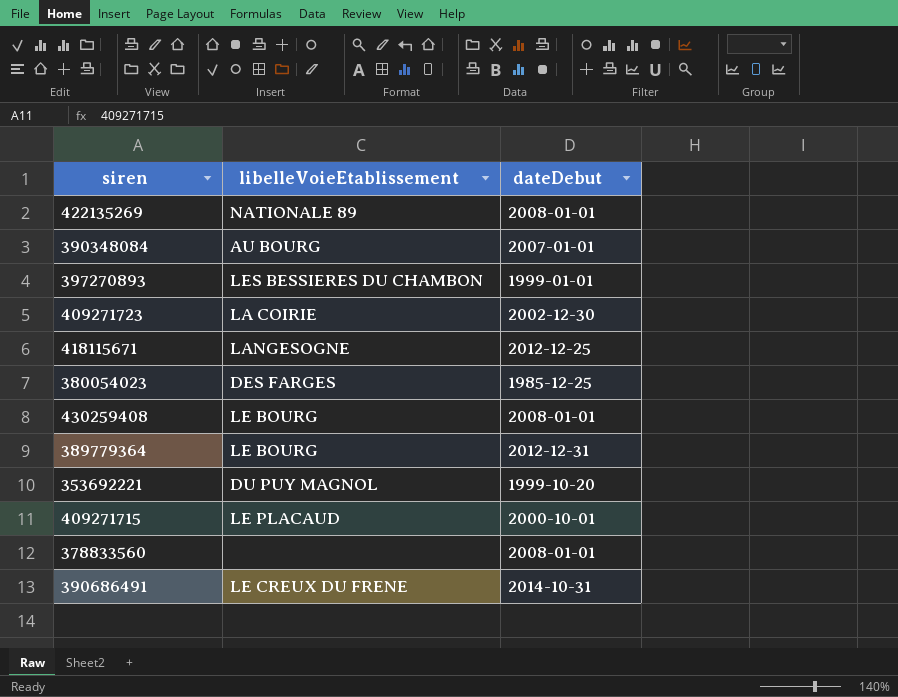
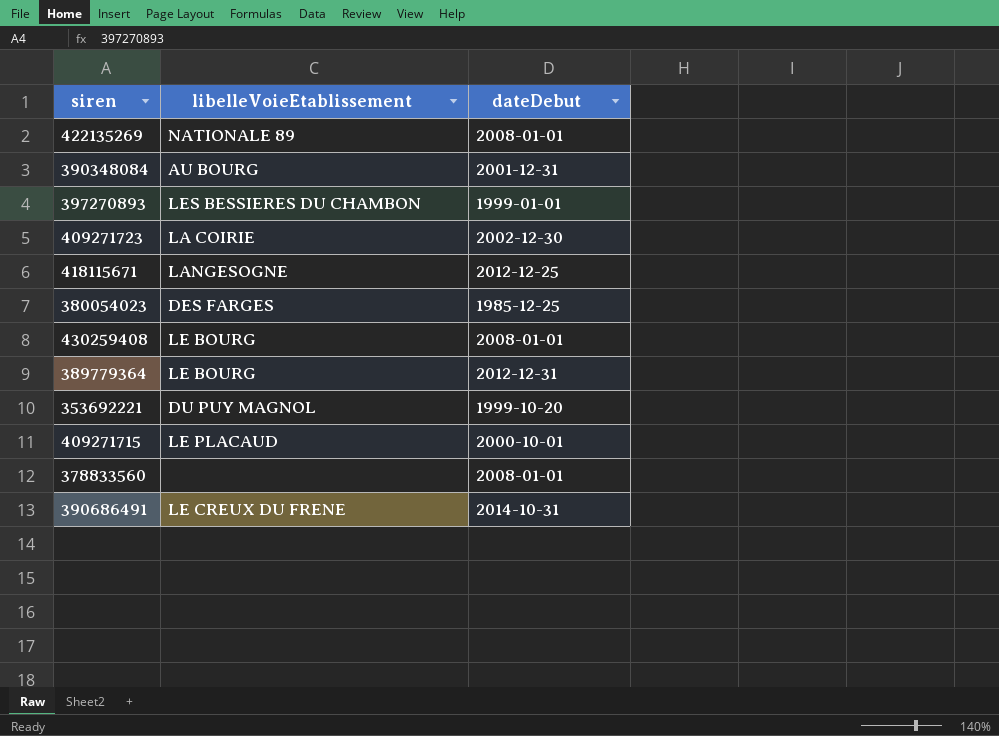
390348084 | dateDebut: 2007-01-01 -> 2001-12-31

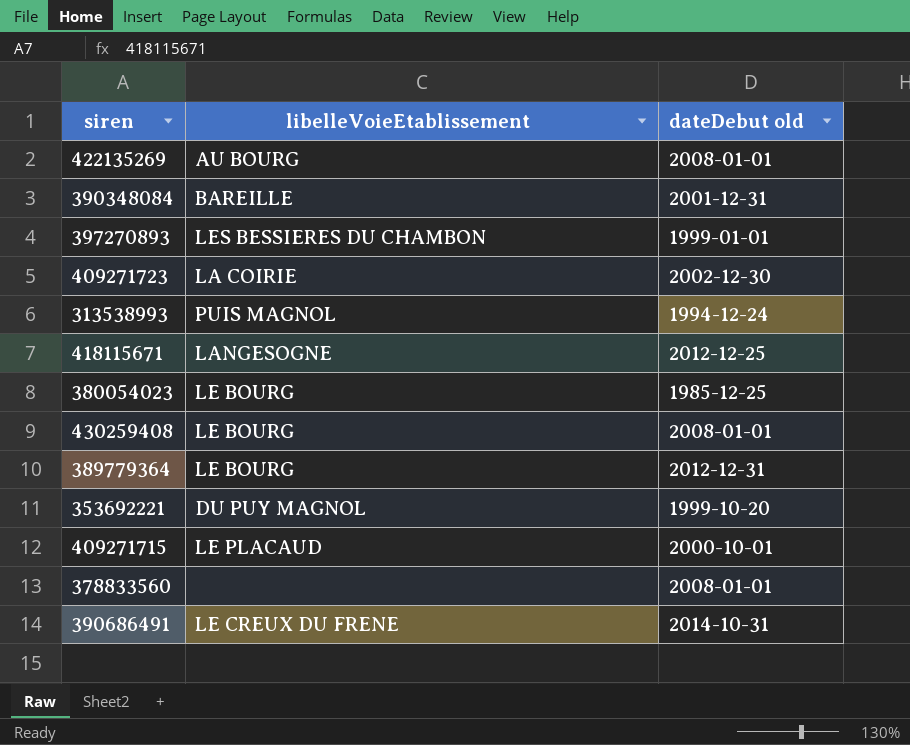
column name: dateDebut -> dateDebut old
422135269 | libelleVoieEtablissement: NATIONALE 89 -> AU BOURG
390348084 | libelleVoieEtablissement: AU BOURG -> BAREILLE
row 313538993: none -> PUIS MAGNOL | 1994-12-24
380054023 | libelleVoieEtablissement: DES FARGES -> LE BOURG

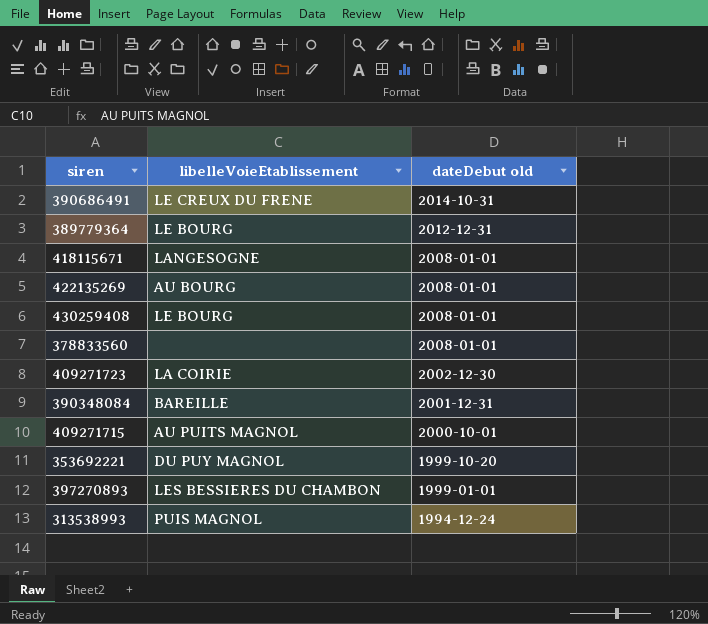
row order: none -> dateDebut old descending
row 380054023: LE BOURG | 1985-12-25 -> none
418115671 | dateDebut old: 2012-12-25 -> 2008-01-01
409271715 | libelleVoieEtablissement: LE PLACAUD -> AU PUITS MAGNOL

